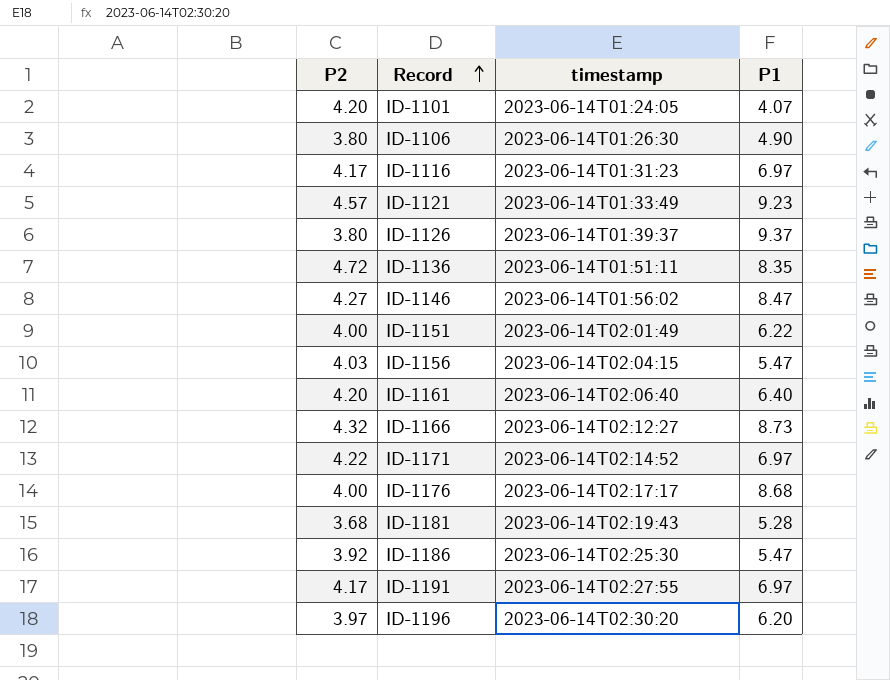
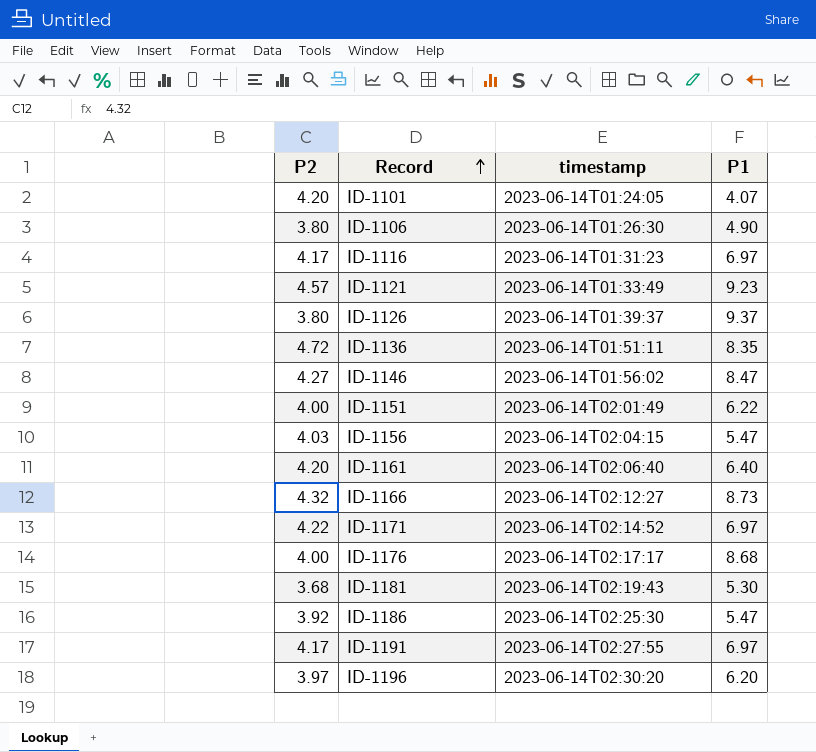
ID-1181 | P1: 5.28 -> 5.30

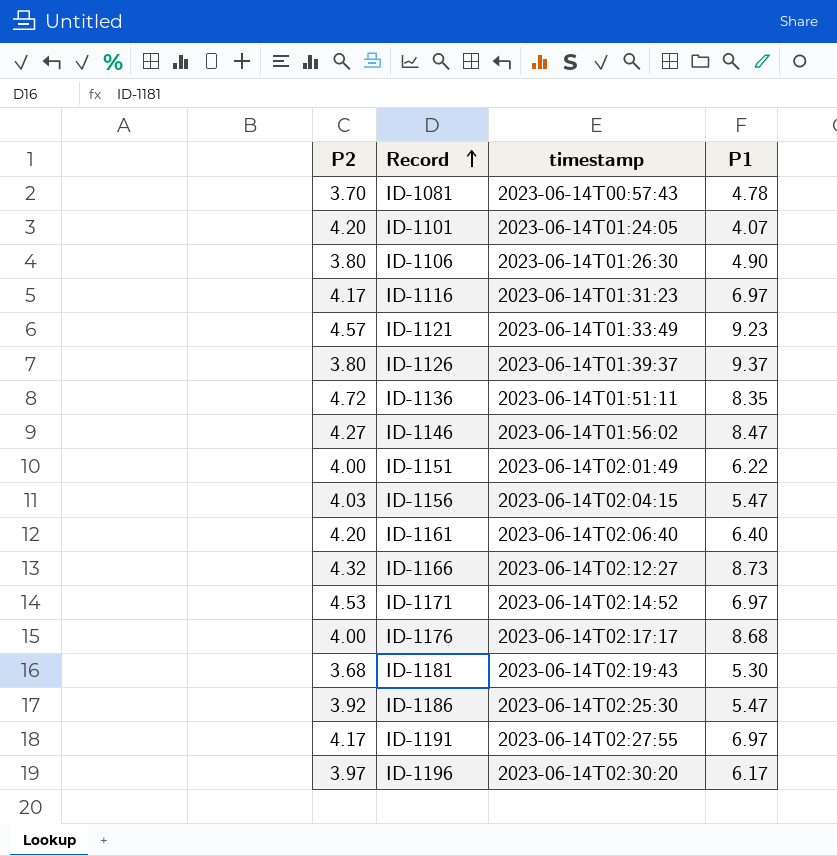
row ID-1081: none -> 3.70 | 2023-06-14T00:57:43 | 4.78
ID-1171 | P2: 4.22 -> 4.53
ID-1196 | P1: 6.20 -> 6.17

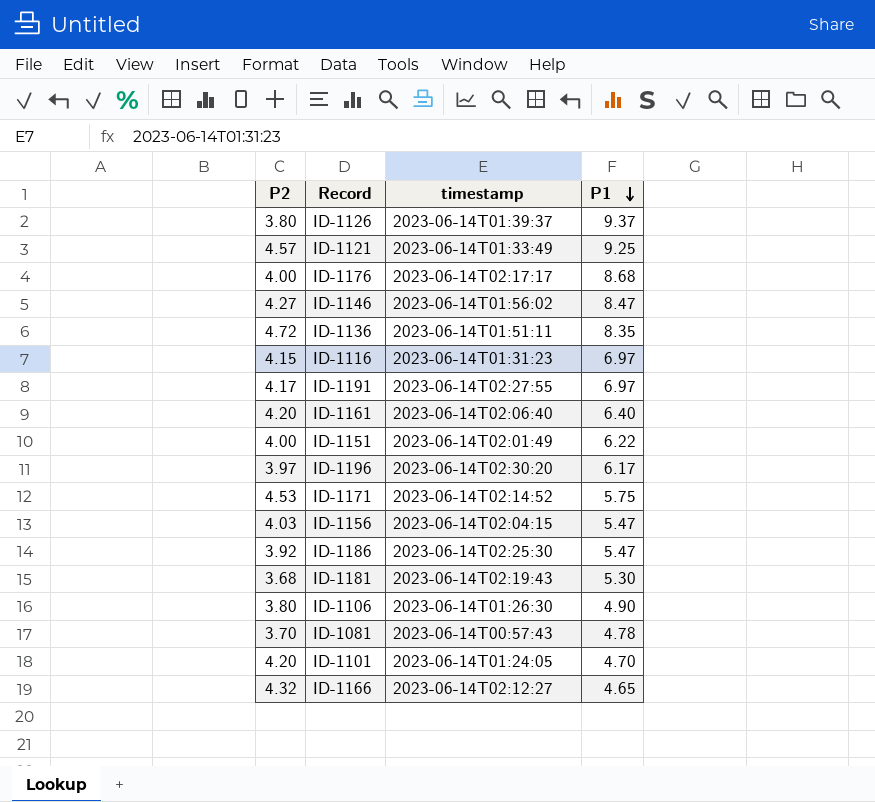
row order: Record ascending -> P1 descending
ID-1121 | P1: 9.23 -> 9.25
ID-1116 | P2: 4.17 -> 4.15
ID-1171 | P1: 6.97 -> 5.75
ID-1101 | P1: 4.07 -> 4.70
ID-1166 | P1: 8.73 -> 4.65

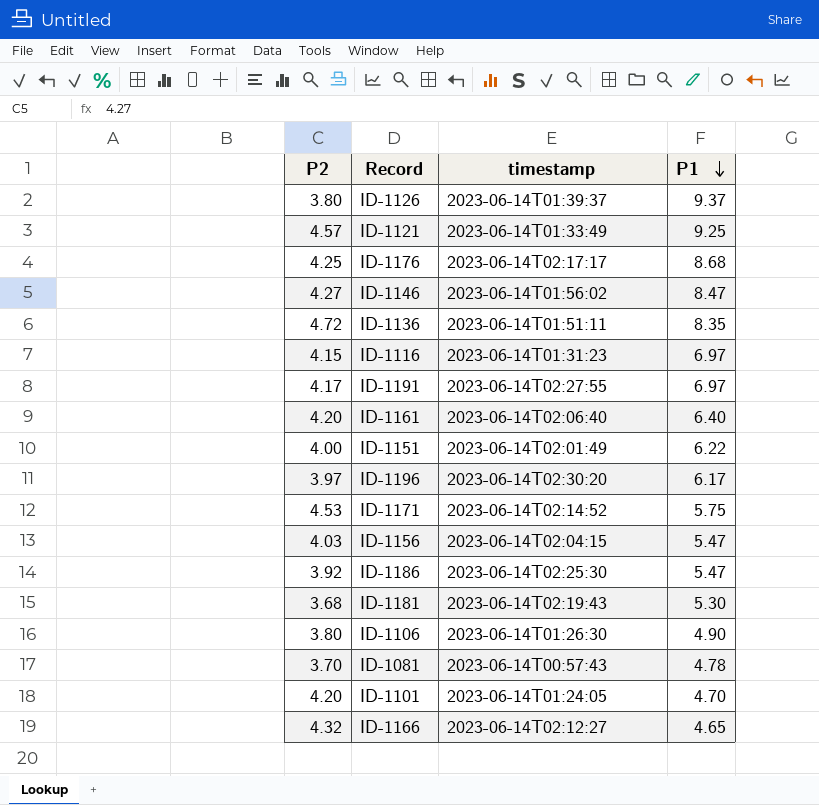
ID-1176 | P2: 4.00 -> 4.25

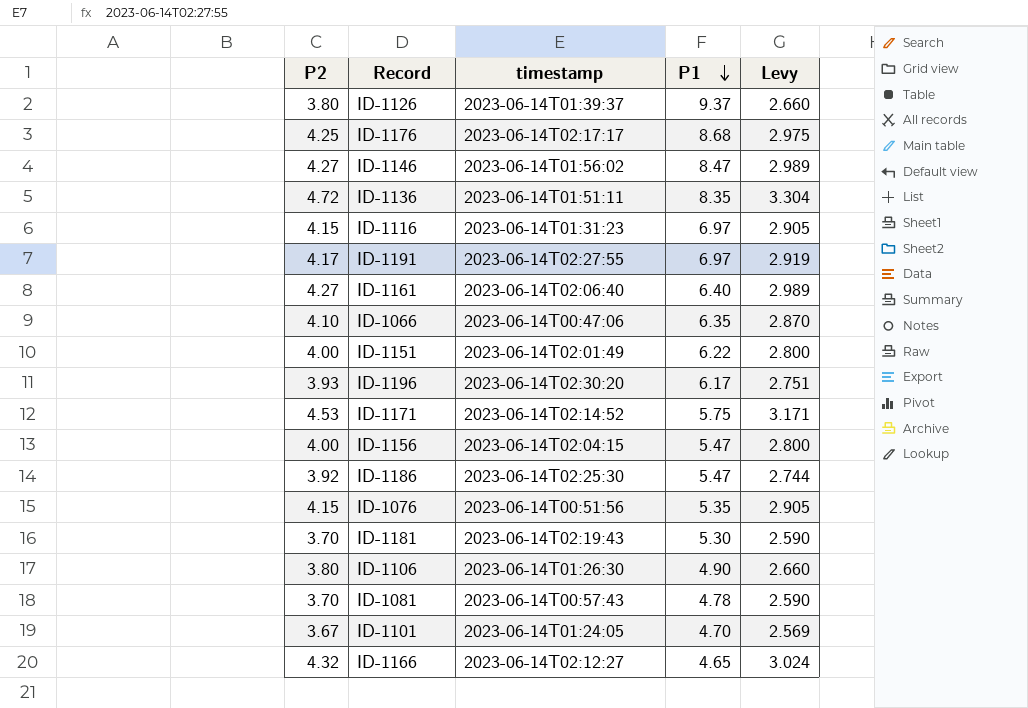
column Levy | formula: none -> [P2] * 0.7
row ID-1121: 4.57 | 2023-06-14T01:33:49 | 9.25 -> none
ID-1161 | P2: 4.20 -> 4.27
row ID-1066: none -> 4.10 | 2023-06-14T00:47:06 | 6.35 | 2.870
ID-1196 | P2: 3.97 -> 3.93
ID-1156 | P2: 4.03 -> 4.00
row ID-1076: none -> 4.15 | 2023-06-14T00:51:56 | 5.35 | 2.905
ID-1181 | P2: 3.68 -> 3.70
ID-1101 | P2: 4.20 -> 3.67

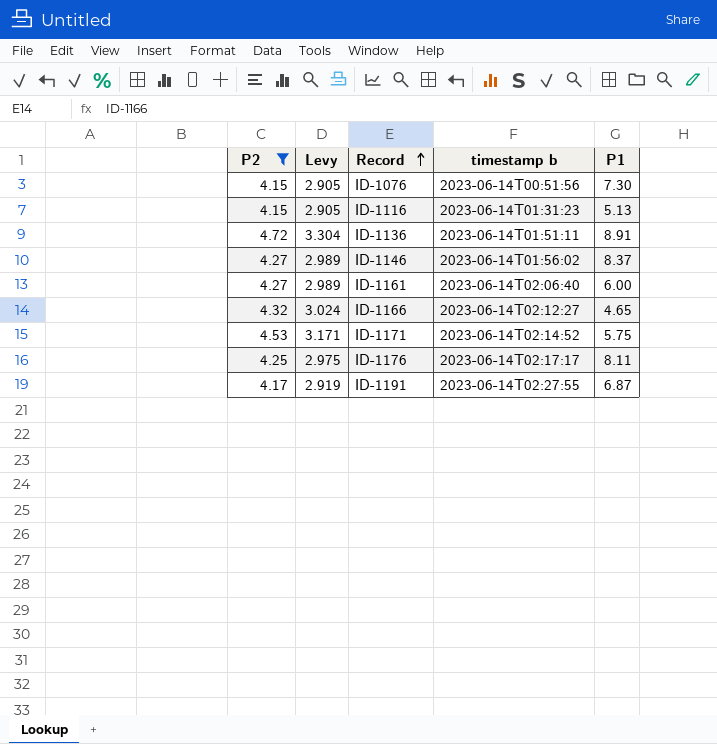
filter: none -> P2 >= 4.15
row order: P1 descending -> Record ascending
column Levy | position: 5 -> 2
column name: timestamp -> timestamp b
ID-1076 | P1: 5.35 -> 7.30
ID-1116 | P1: 6.97 -> 5.13
ID-1136 | P1: 8.35 -> 8.91
ID-1146 | P1: 8.47 -> 8.37
ID-1161 | P1: 6.40 -> 6.00
ID-1176 | P1: 8.68 -> 8.11
ID-1191 | P1: 6.97 -> 6.87

